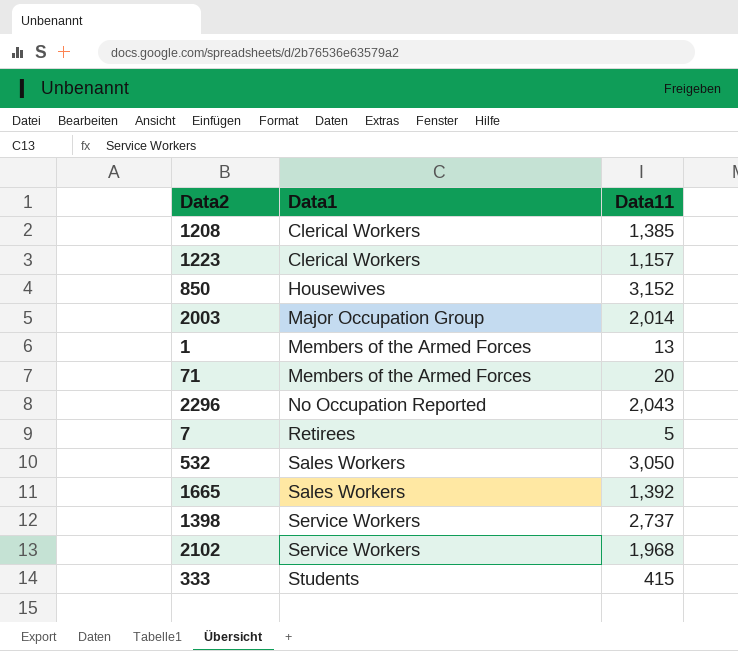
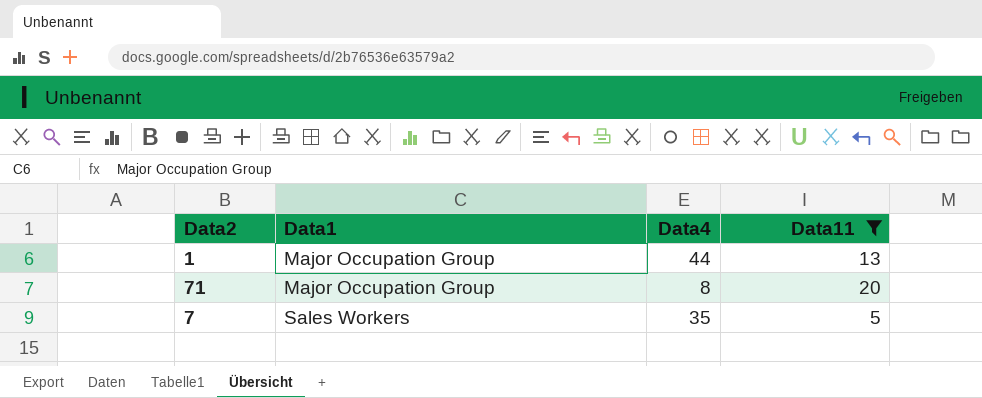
filter: none -> Data11 <= 20
column Data4 | position: none -> 3
1 | Data1: Members of the Armed Forces -> Major Occupation Group
71 | Data1: Members of the Armed Forces -> Major Occupation Group
7 | Data1: Retirees -> Sales Workers

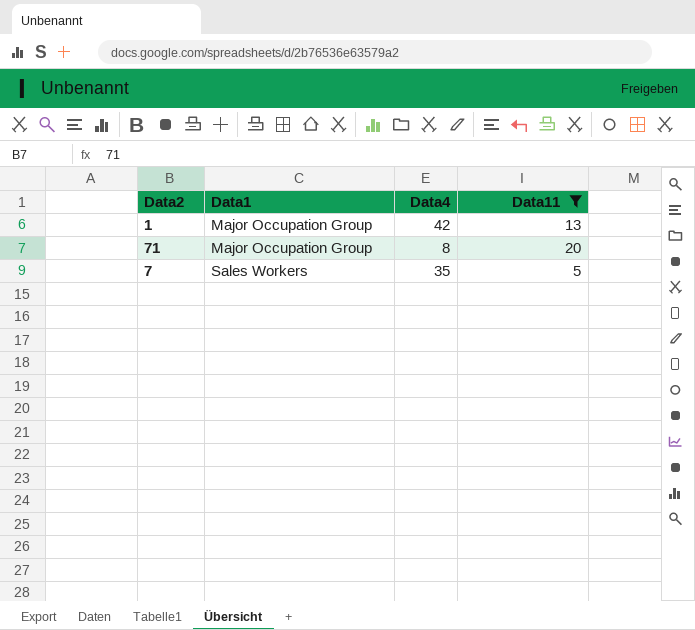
1 | Data4: 44 -> 42

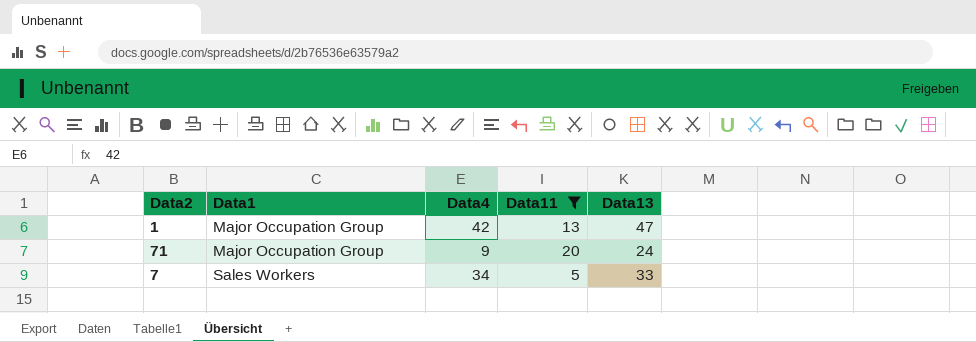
column Data13 | position: none -> 5
71 | Data4: 8 -> 9
7 | Data4: 35 -> 34

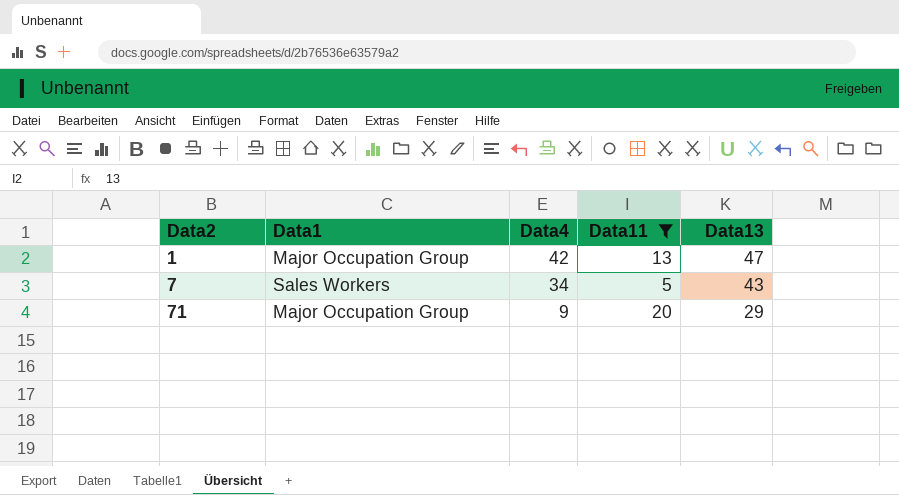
row order: Data1 ascending -> Data2 ascending
7 | Data13: 33 -> 43
71 | Data13: 24 -> 29

